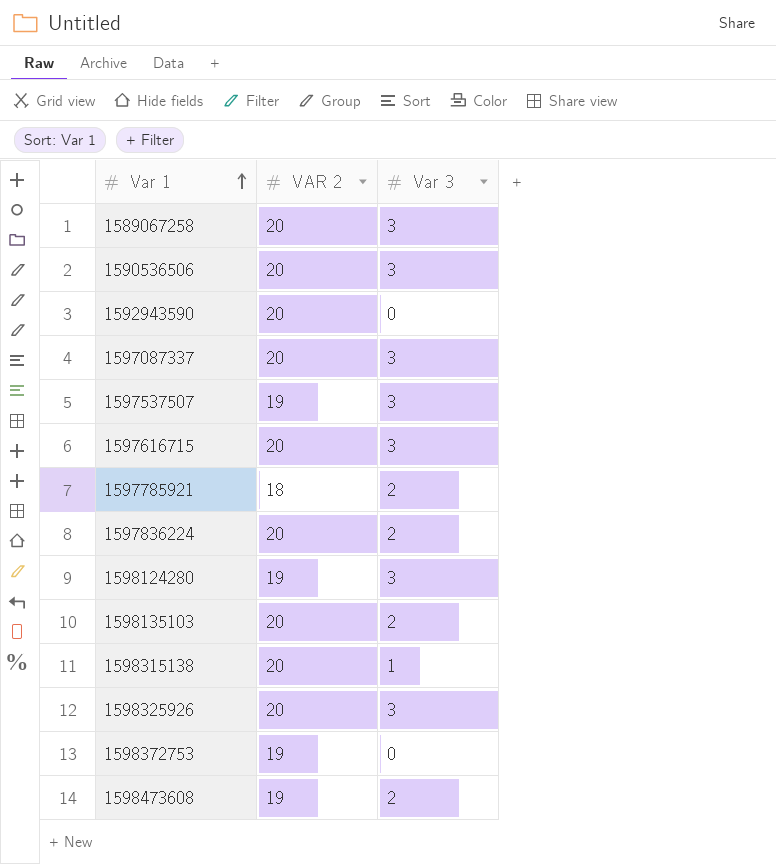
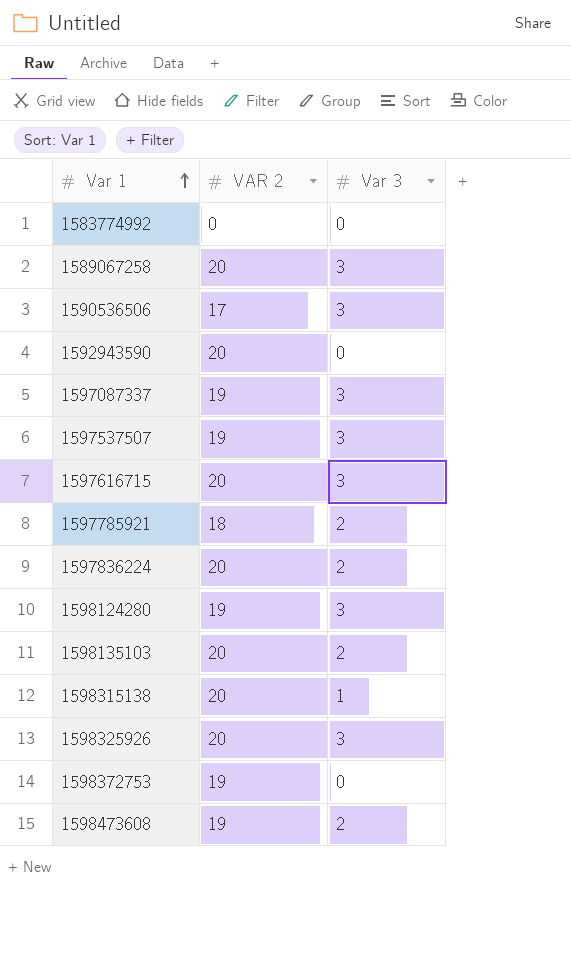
row 1583774992: none -> 0 | 0
1590536506 | VAR 2: 20 -> 17
1597087337 | VAR 2: 20 -> 19

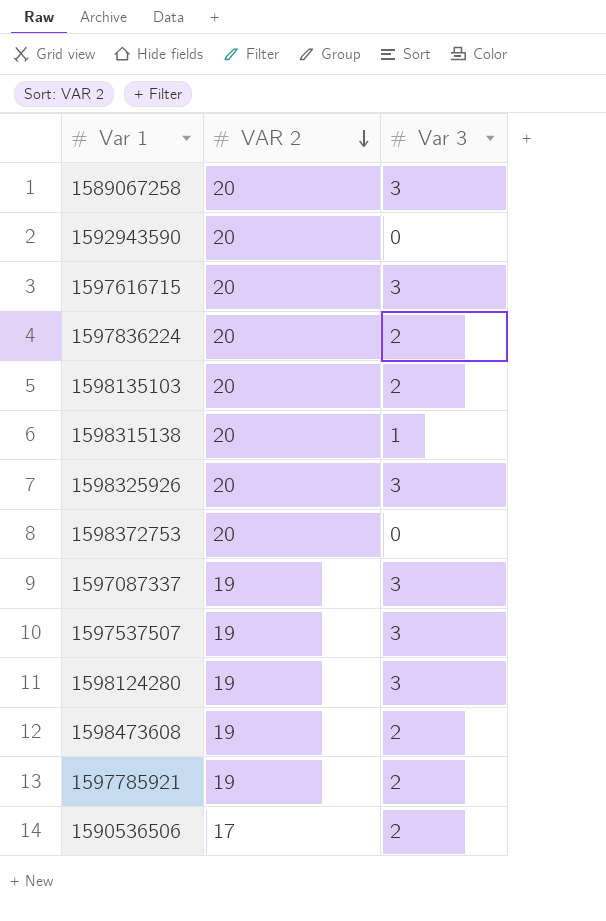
row order: Var 1 ascending -> VAR 2 descending
row 1583774992: 0 | 0 -> none
1598372753 | VAR 2: 19 -> 20
1597785921 | VAR 2: 18 -> 19
1590536506 | Var 3: 3 -> 2

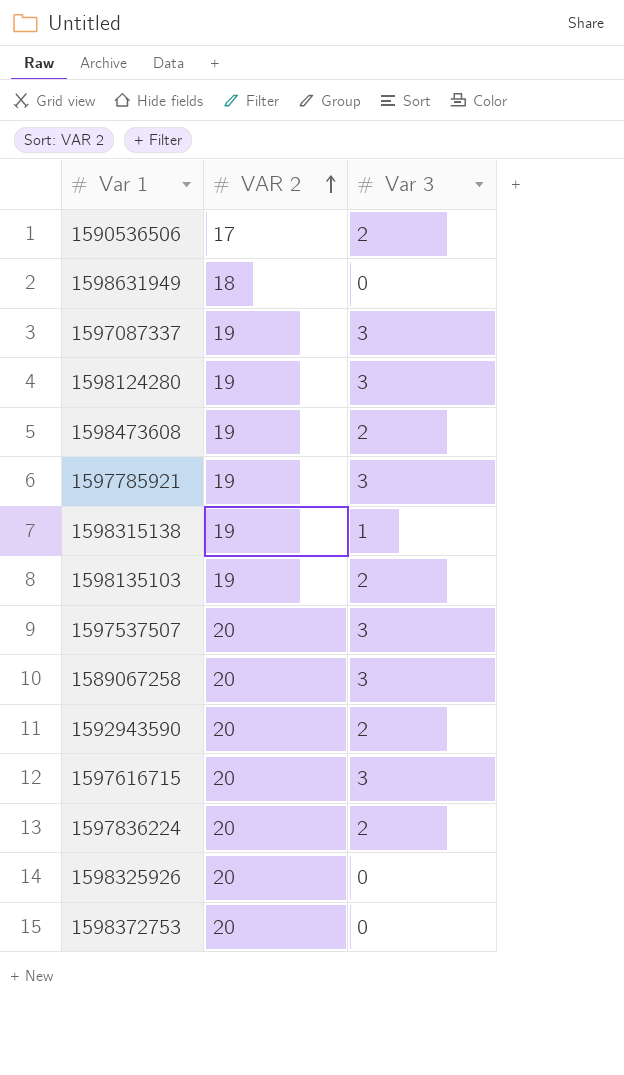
row order: VAR 2 descending -> VAR 2 ascending
row 1598631949: none -> 18 | 0
1597785921 | Var 3: 2 -> 3
1598315138 | VAR 2: 20 -> 19
1598135103 | VAR 2: 20 -> 19
1597537507 | VAR 2: 19 -> 20
1592943590 | Var 3: 0 -> 2
1598325926 | Var 3: 3 -> 0

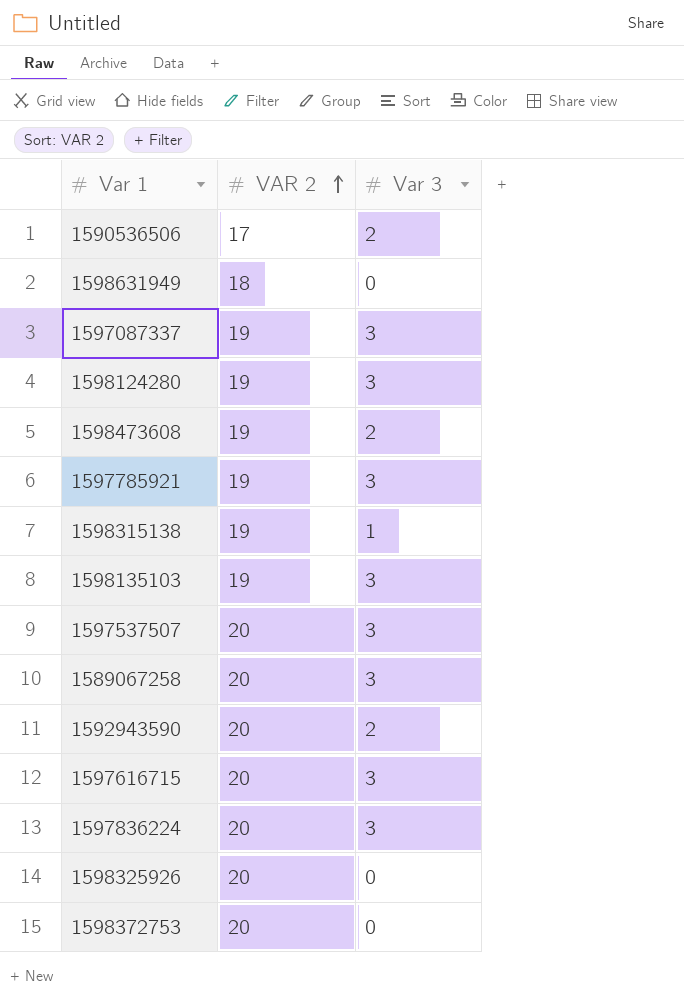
1598135103 | Var 3: 2 -> 3
1597836224 | Var 3: 2 -> 3

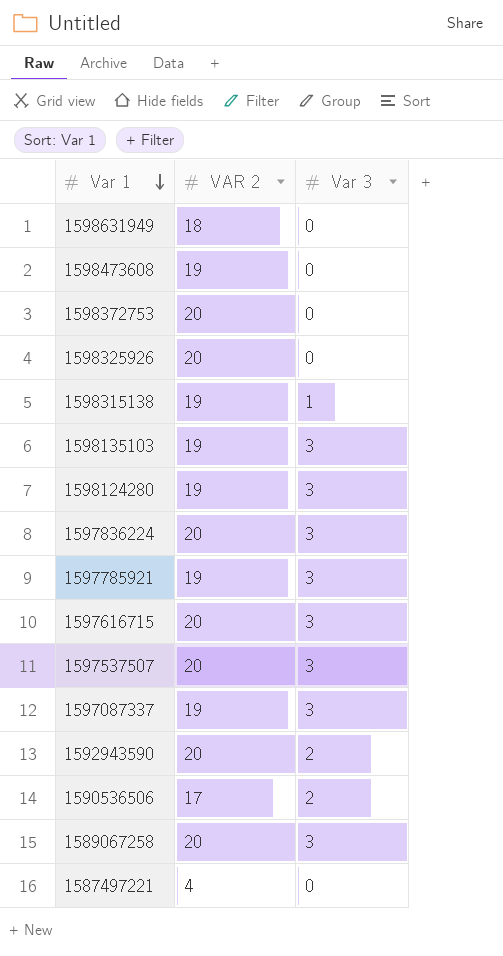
row order: VAR 2 ascending -> Var 1 descending
1598473608 | Var 3: 2 -> 0
row 1587497221: none -> 4 | 0

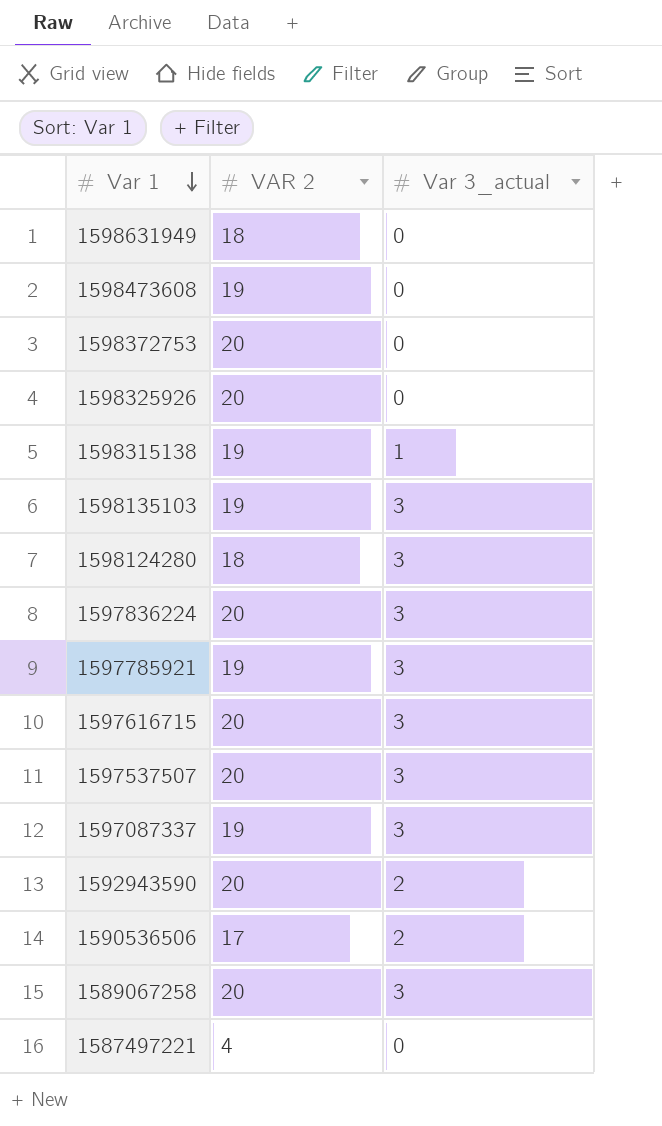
column name: Var 3 -> Var 3_actual
1598124280 | VAR 2: 19 -> 18

